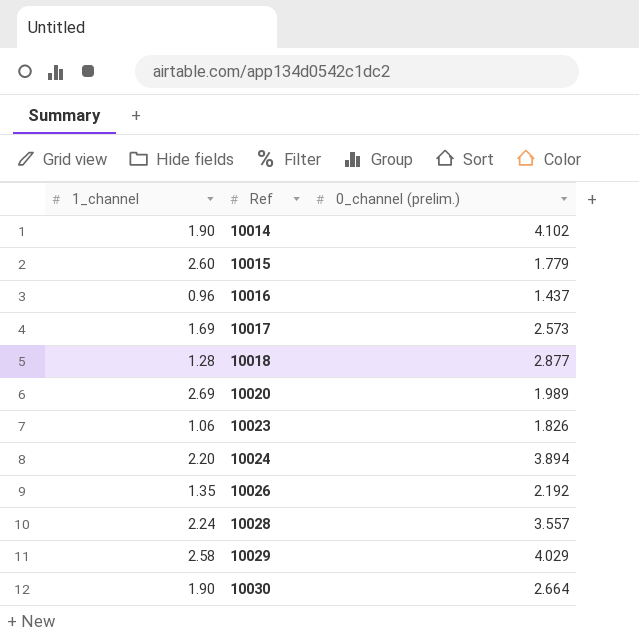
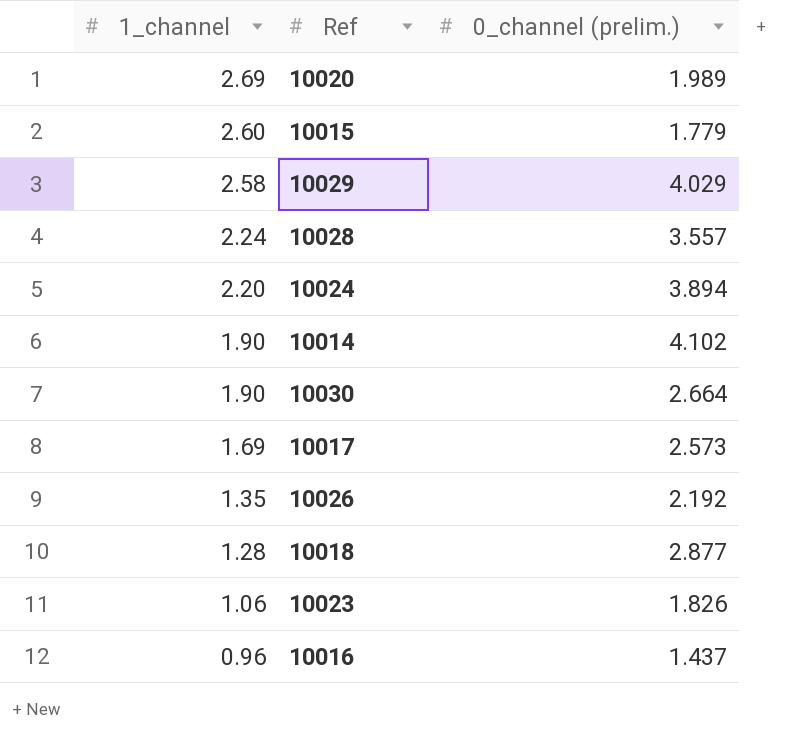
row order: Ref ascending -> 1_channel descending

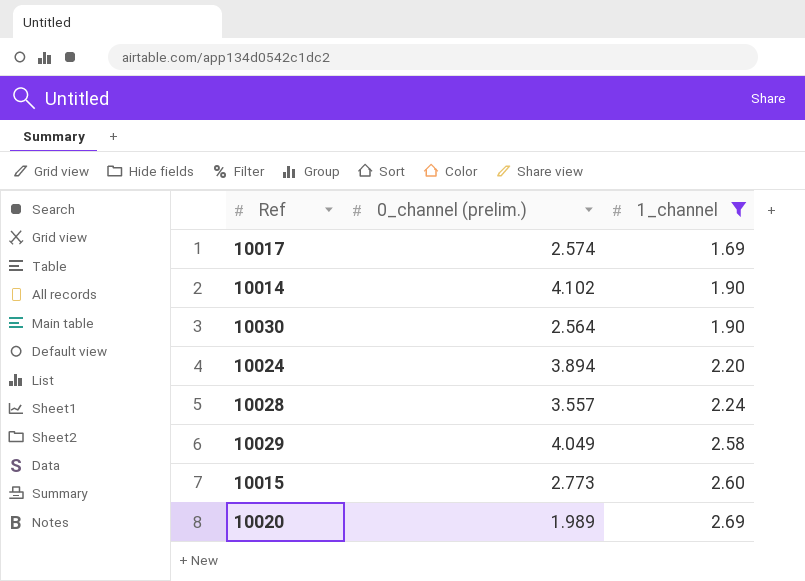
filter: none -> 1_channel >= 1.69
row order: 1_channel descending -> 1_channel ascending
column 1_channel | position: 1 -> 3
10017 | 0_channel (prelim.): 2.573 -> 2.574
10030 | 0_channel (prelim.): 2.664 -> 2.564
10029 | 0_channel (prelim.): 4.029 -> 4.049
10015 | 0_channel (prelim.): 1.779 -> 2.773

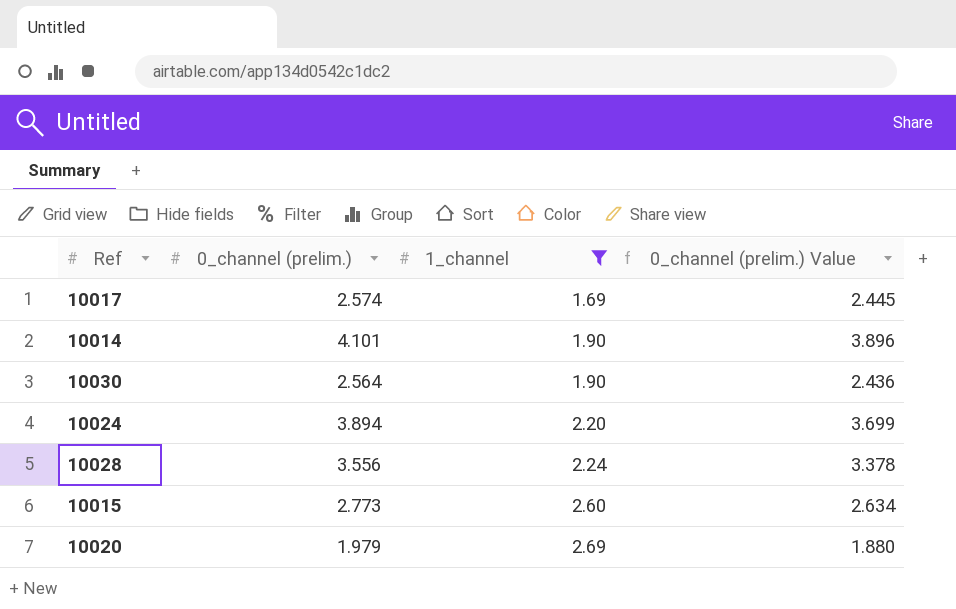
column 0_channel (prelim.) Value | formula: none -> [0_channel (prelim.)] * 0.95
row 10029: 4.049 | 2.58 -> none
10014 | 0_channel (prelim.): 4.102 -> 4.101
10028 | 0_channel (prelim.): 3.557 -> 3.556
10020 | 0_channel (prelim.): 1.989 -> 1.979

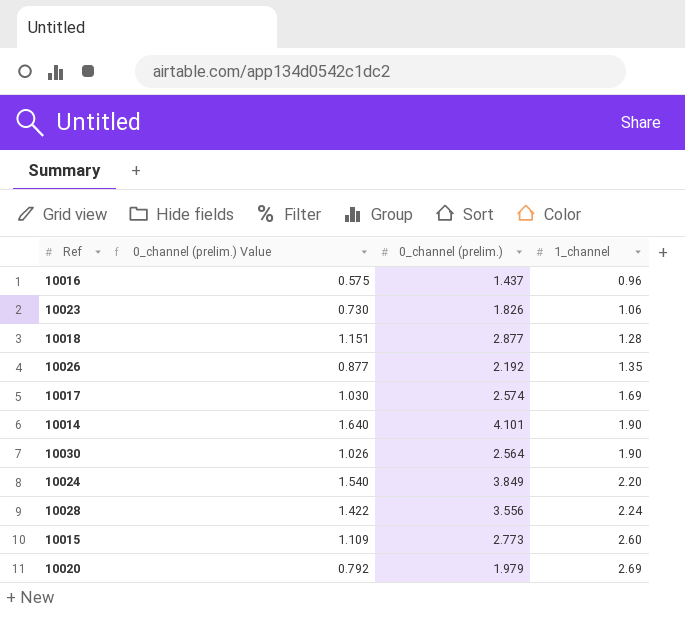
filter: 1_channel >= 1.69 -> none
column 0_channel (prelim.) Value | formula: [0_channel (prelim.)] * 0.95 -> [0_channel (prelim.)] * 0.4
column 0_channel (prelim.) Value | position: 4 -> 2
10024 | 0_channel (prelim.): 3.894 -> 3.849

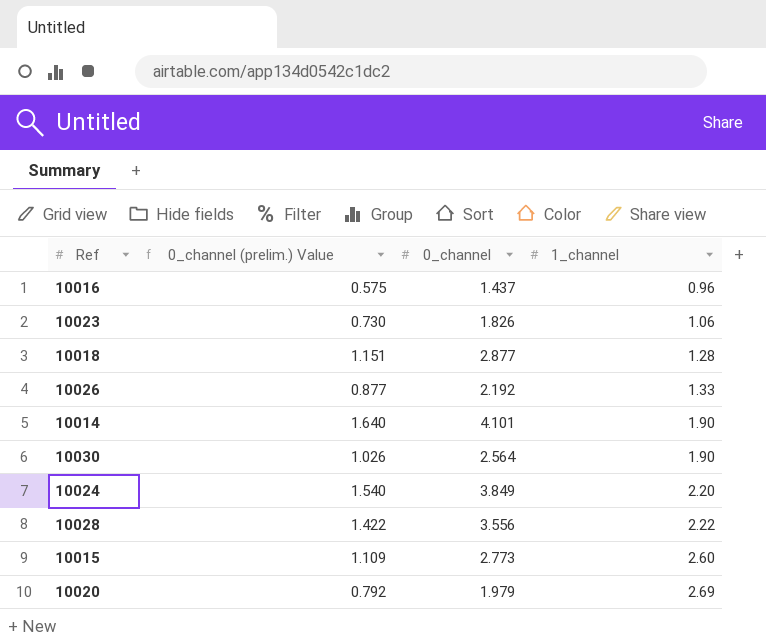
column name: 0_channel (prelim.) -> 0_channel
row 10017: 1.030 | 2.574 | 1.69 -> none
10026 | 1_channel: 1.35 -> 1.33
10028 | 1_channel: 2.24 -> 2.22

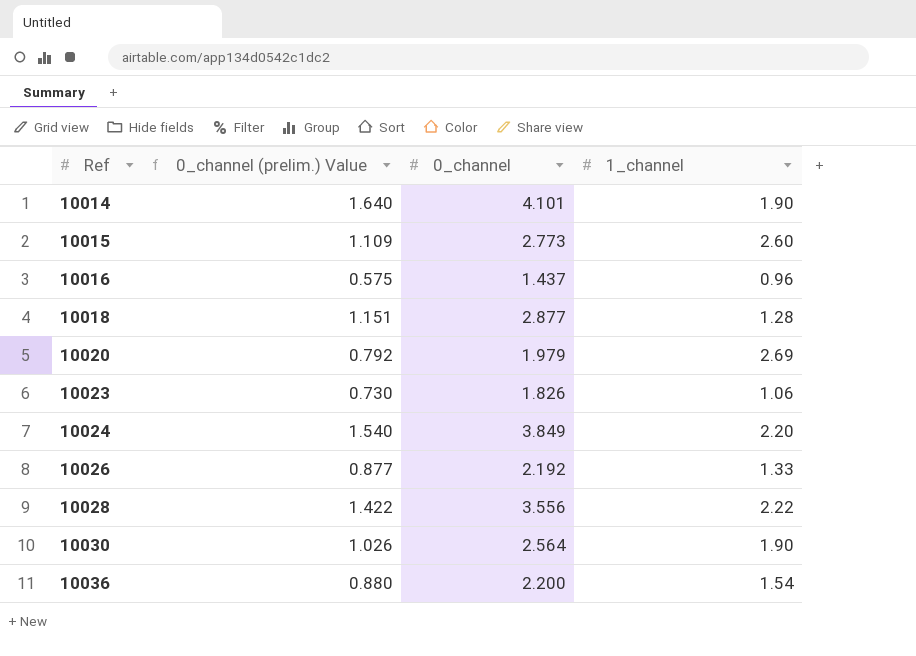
row order: 1_channel ascending -> Ref ascending
row 10036: none -> 0.880 | 2.200 | 1.54

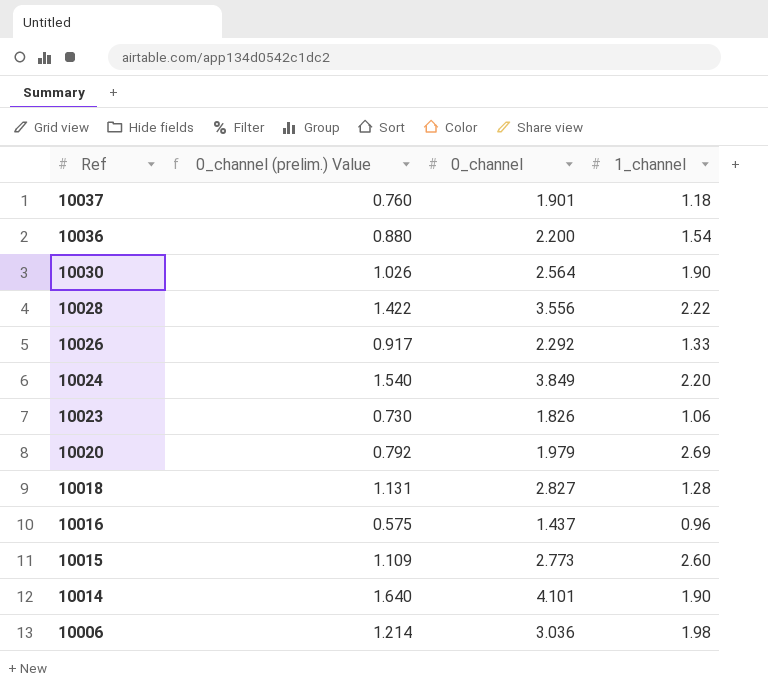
row order: Ref ascending -> Ref descending
row 10037: none -> 0.760 | 1.901 | 1.18
10026 | 0_channel (prelim.) Value: 0.877 -> 0.917
10026 | 0_channel: 2.192 -> 2.292
10018 | 0_channel (prelim.) Value: 1.151 -> 1.131
10018 | 0_channel: 2.877 -> 2.827
row 10006: none -> 1.214 | 3.036 | 1.98

